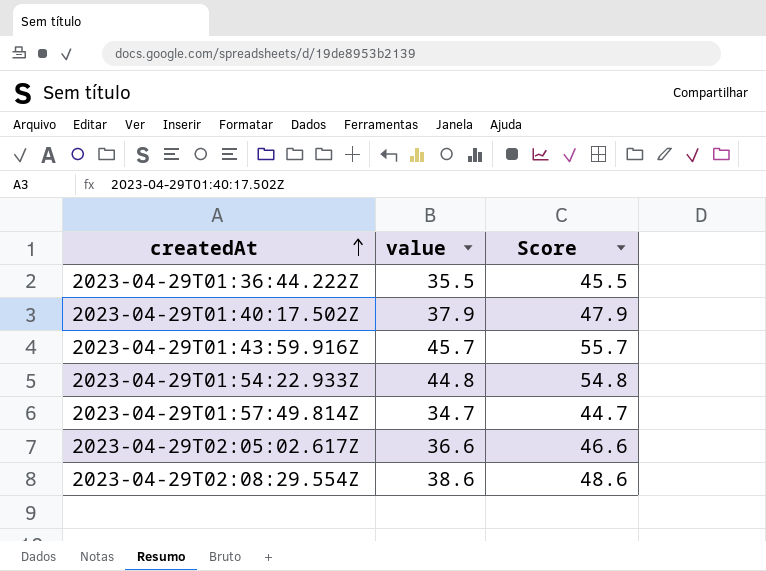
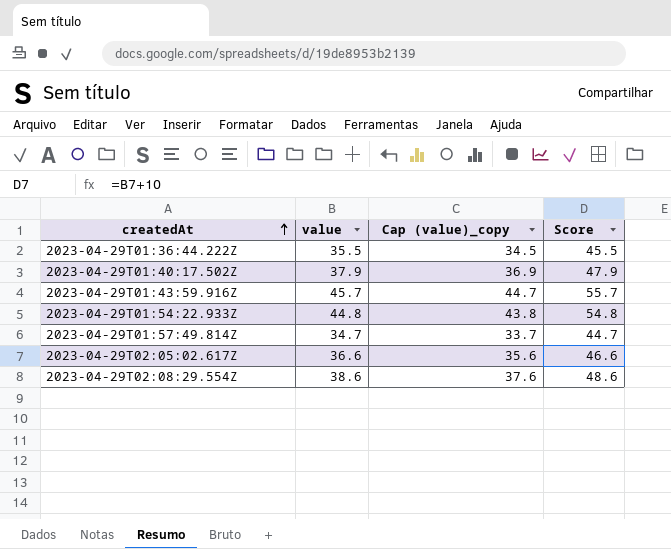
column Cap (value)_copy | formula: none -> [value] - 1

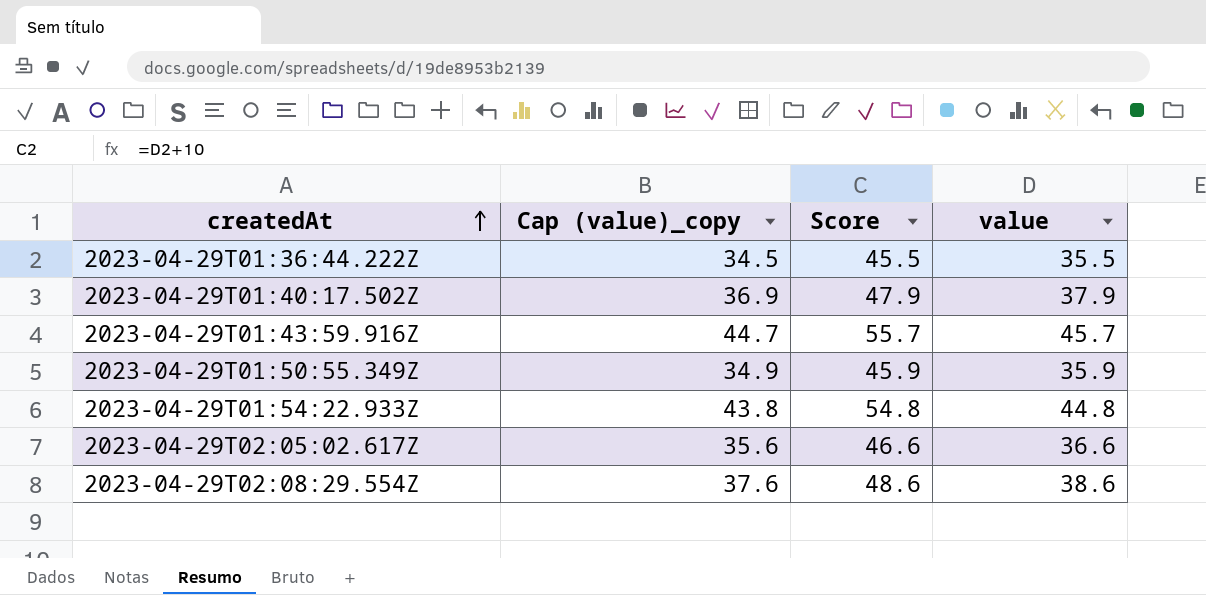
column value | position: 2 -> 4
row 2023-04-29T01:57:49.814Z: 34.7 | 33.7 | 44.7 -> none
row 2023-04-29T01:50:55.349Z: none -> 34.9 | 45.9 | 35.9

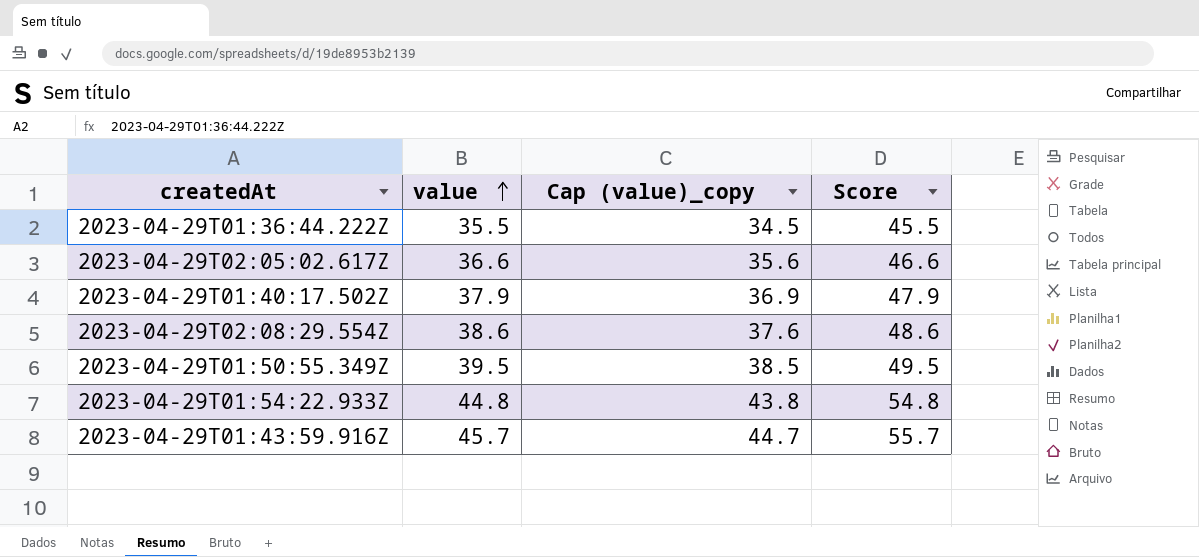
row order: createdAt ascending -> value ascending
column value | position: 4 -> 2
2023-04-29T01:50:55.349Z | value: 35.9 -> 39.5
2023-04-29T01:50:55.349Z | Cap (value)_copy: 34.9 -> 38.5
2023-04-29T01:50:55.349Z | Score: 45.9 -> 49.5

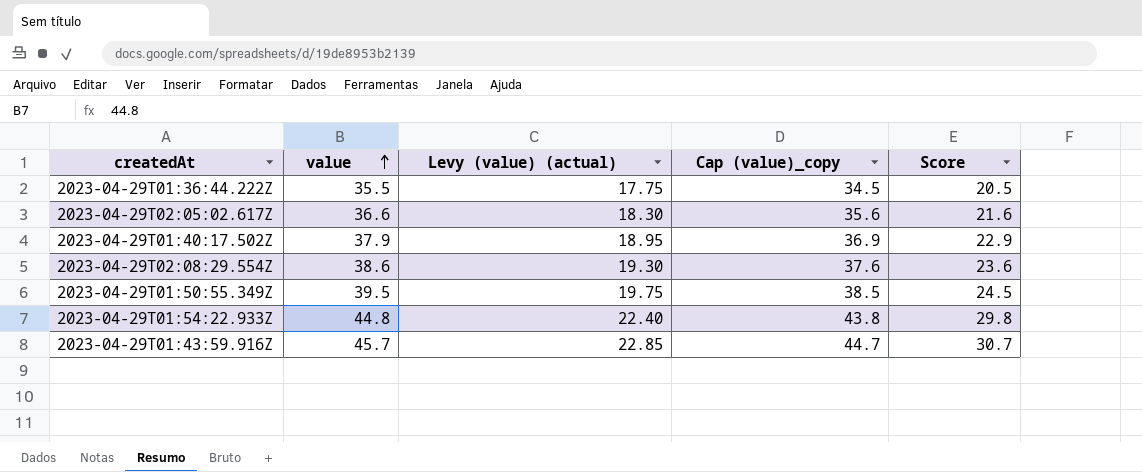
column Levy (value) (actual) | formula: none -> [value] * 0.5
column Score | formula: [value] + 10 -> [value] - 15

